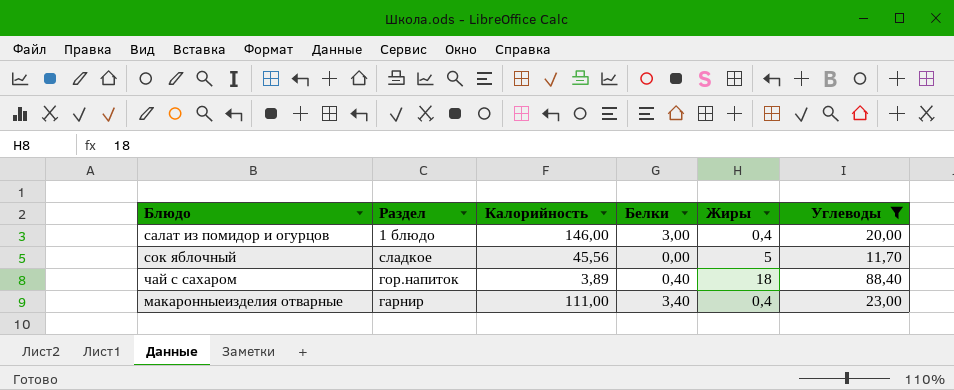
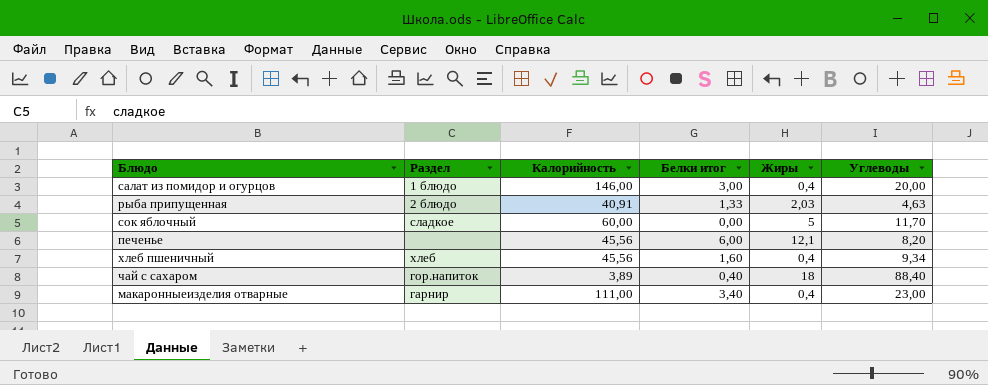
filter: Углеводы >= 11,70 -> none
column name: Белки -> Белки итог
сок яблочный | Калорийность: 45,56 -> 60,00

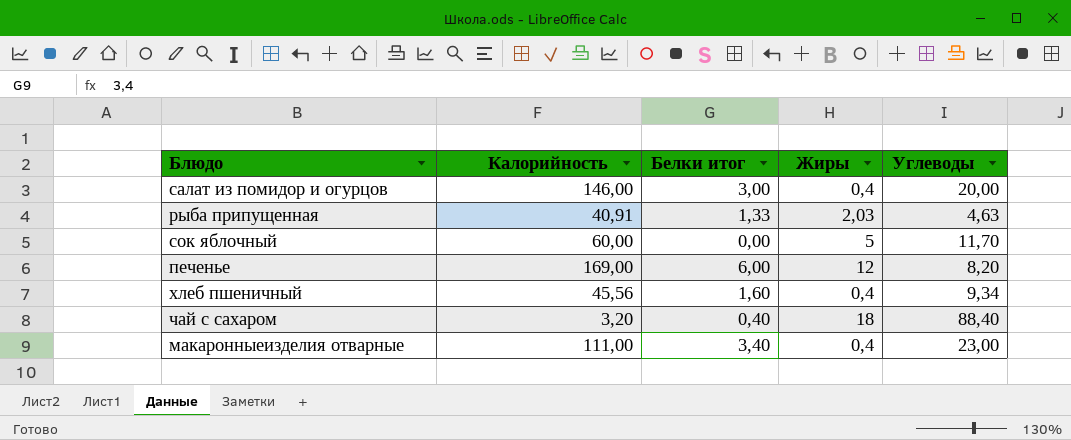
column Раздел | position: 2 -> none
печенье | Калорийность: 45,56 -> 169,00
печенье | Жиры: 12,1 -> 12
чай с сахаром | Калорийность: 3,89 -> 3,20

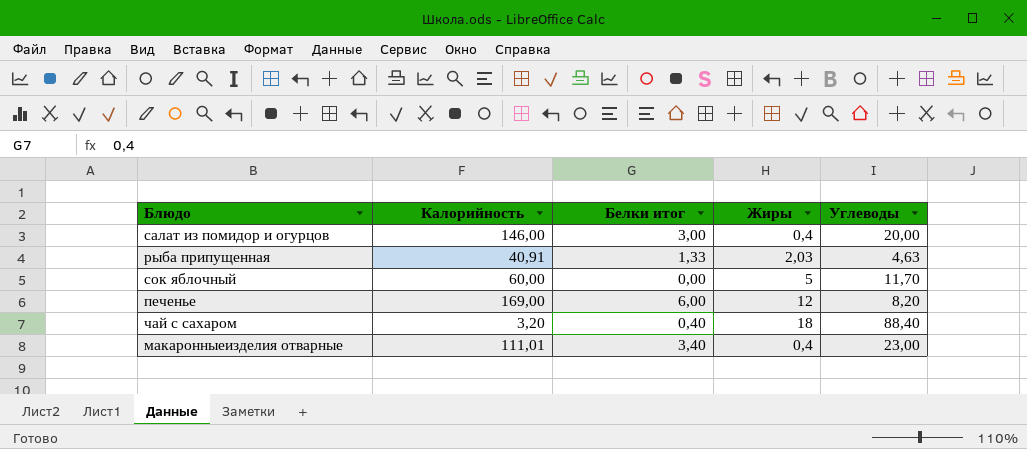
row хлеб пшеничный: 45,56 | 1,60 | 0,4 | 9,34 -> none
макаронныеизделия отварные | Калорийность: 111,00 -> 111,01

